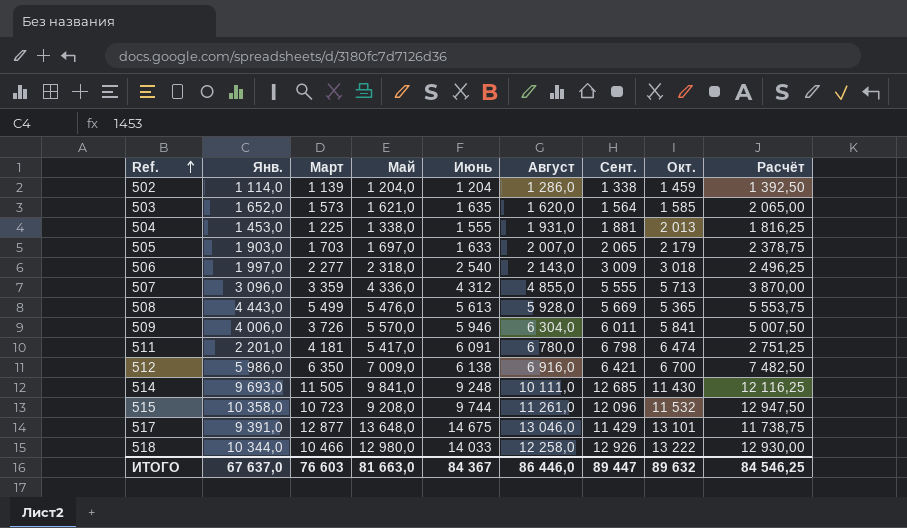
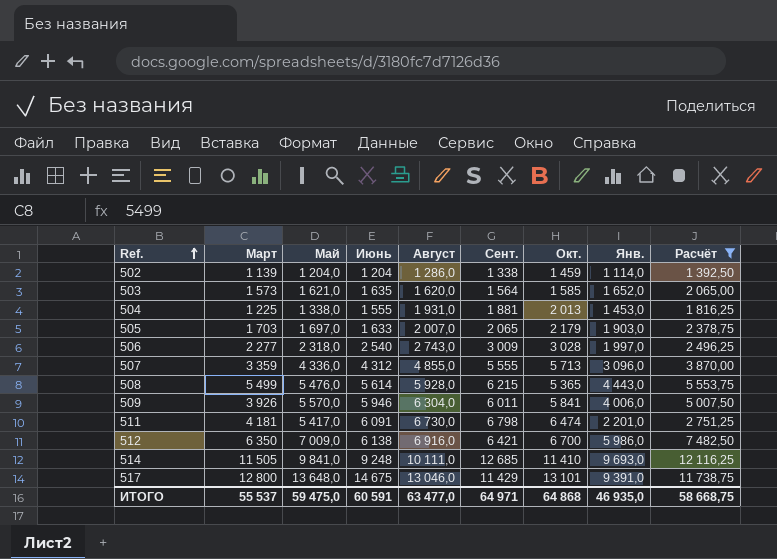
filter: none -> Расчёт <= 12 116,25
column Янв. | position: 2 -> 8
506 | Август: 2 143,0 -> 2 743,0
506 | Окт.: 3 018 -> 3 028
508 | Июнь: 5 613 -> 5 614
508 | Сент.: 5 669 -> 6 215
509 | Март: 3 726 -> 3 926
511 | Август: 6 780,0 -> 6 730,0
514 | Окт.: 11 430 -> 11 410
517 | Март: 12 877 -> 12 800
ИТОГО | Март: 76 603 -> 55 537
ИТОГО | Май: 81 663,0 -> 59 475,0
ИТОГО | Июнь: 84 367 -> 60 591
ИТОГО | Август: 86 446,0 -> 63 477,0
ИТОГО | Сент.: 89 447 -> 64 971
ИТОГО | Окт.: 89 632 -> 64 868
ИТОГО | Янв.: 67 637,0 -> 46 935,0
ИТОГО | Расчёт: 84 546,25 -> 58 668,75

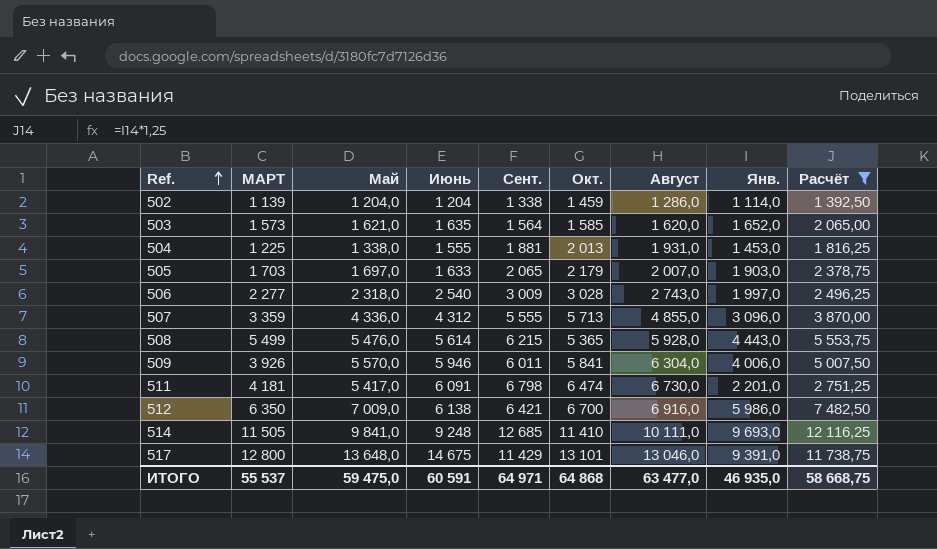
column name: Март -> МАРТ
column Август | position: 5 -> 7

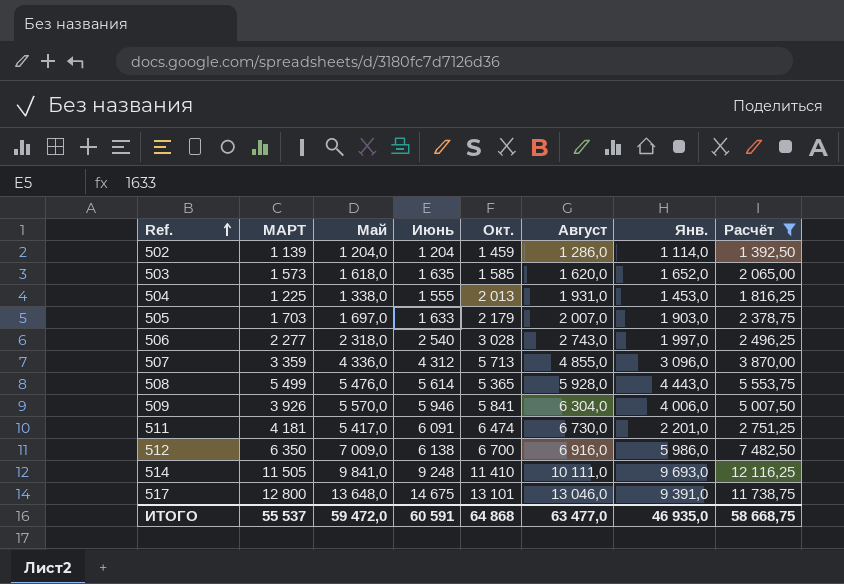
column Сент. | position: 5 -> none
503 | Май: 1 621,0 -> 1 618,0
ИТОГО | Май: 59 475,0 -> 59 472,0

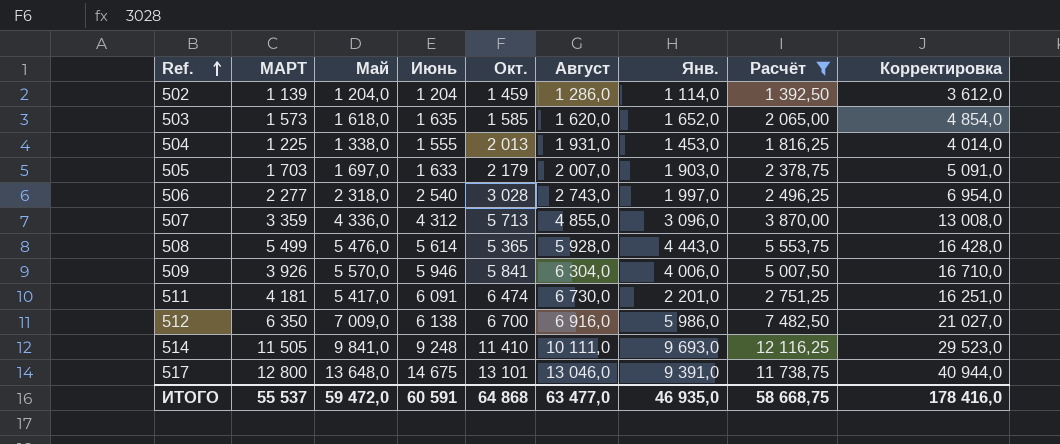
column Корректировка | formula: none -> [Май] * 3

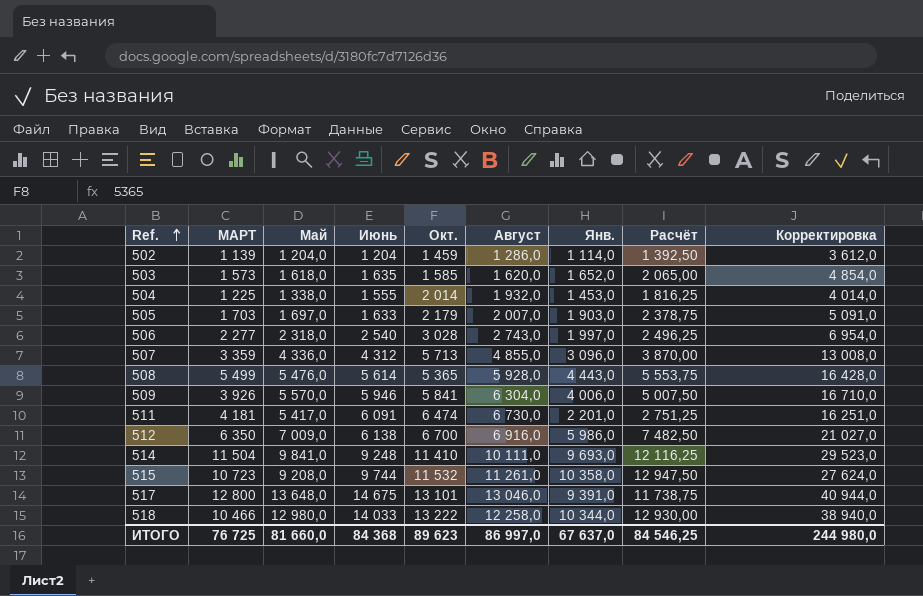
filter: Расчёт <= 12 116,25 -> none
504 | Окт.: 2 013 -> 2 014
504 | Август: 1 931,0 -> 1 932,0
514 | МАРТ: 11 505 -> 11 504
ИТОГО | МАРТ: 55 537 -> 76 725
ИТОГО | Май: 59 472,0 -> 81 660,0
ИТОГО | Июнь: 60 591 -> 84 368
ИТОГО | Окт.: 64 868 -> 89 623
ИТОГО | Август: 63 477,0 -> 86 997,0
ИТОГО | Янв.: 46 935,0 -> 67 637,0
ИТОГО | Расчёт: 58 668,75 -> 84 546,25
ИТОГО | Корректировка: 178 416,0 -> 244 980,0

